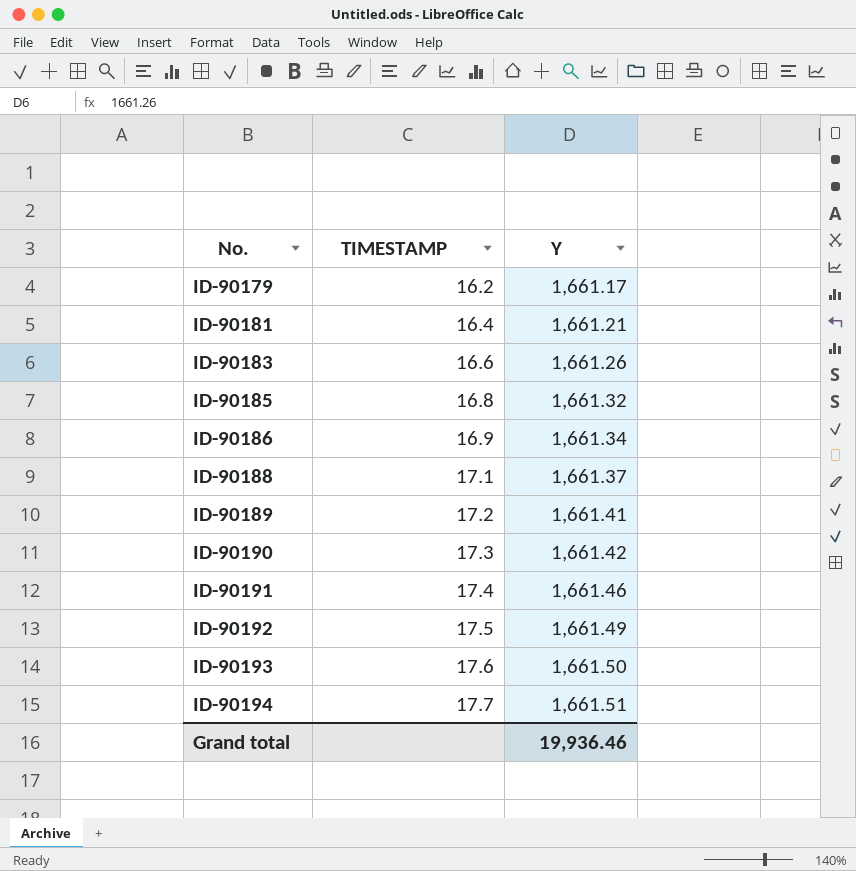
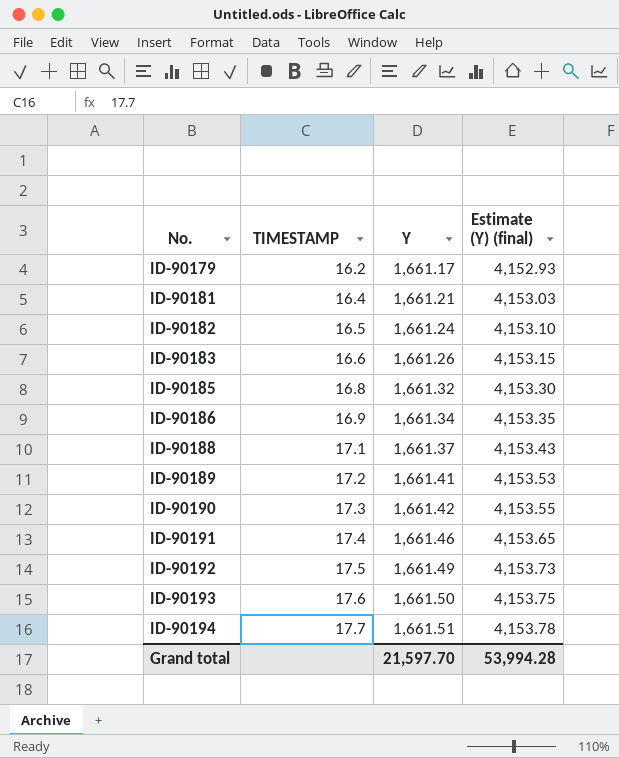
column Estimate (Y) (final) | formula: none -> [Y] * 2.5
row ID-90182: none -> 16.5 | 1,661.24 | 4,153.10
Grand total | Y: 19,936.46 -> 21,597.70

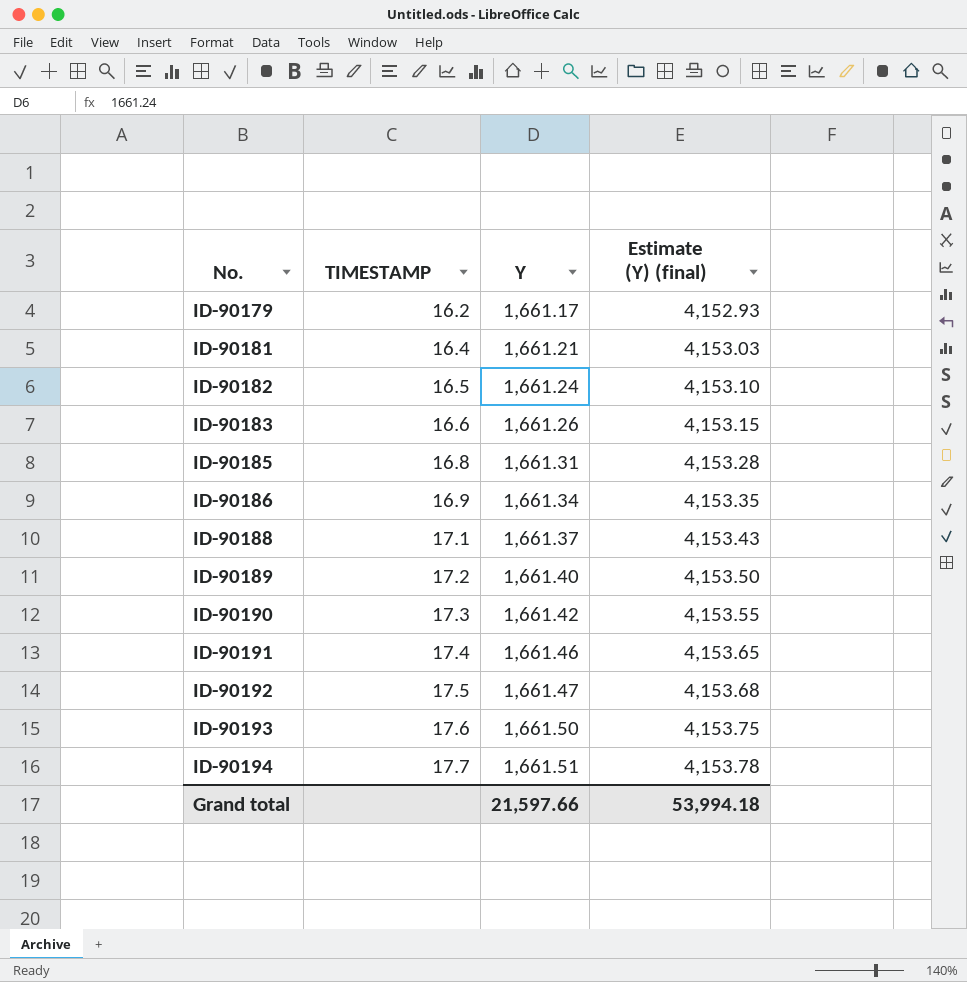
ID-90185 | Y: 1,661.32 -> 1,661.31
ID-90185 | Estimate (Y) (final): 4,153.30 -> 4,153.28
ID-90189 | Y: 1,661.41 -> 1,661.40
ID-90189 | Estimate (Y) (final): 4,153.53 -> 4,153.50
ID-90192 | Y: 1,661.49 -> 1,661.47
ID-90192 | Estimate (Y) (final): 4,153.73 -> 4,153.68
Grand total | Y: 21,597.70 -> 21,597.66
Grand total | Estimate (Y) (final): 53,994.28 -> 53,994.18

